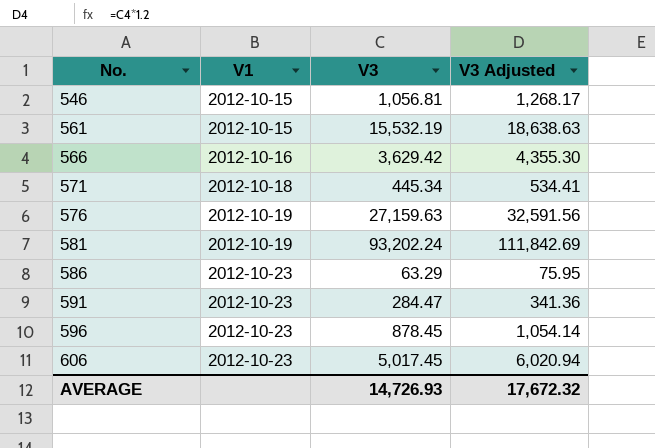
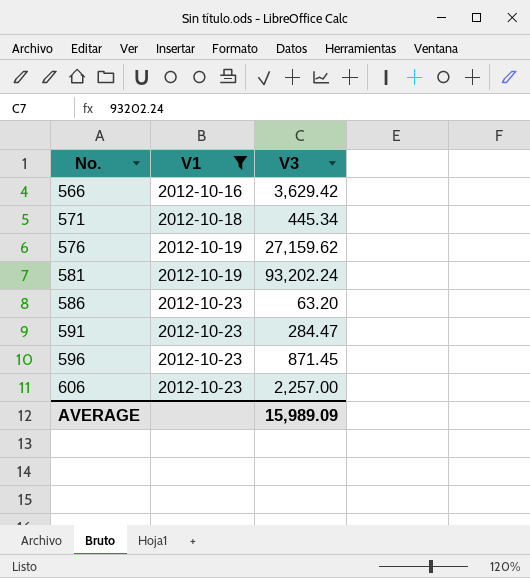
filter: none -> V1 != 2012-10-15
column V3 Adjusted | formula: [V3] * 1.2 -> none
576 | V3: 27,159.63 -> 27,159.62
586 | V3: 63.29 -> 63.20
596 | V3: 878.45 -> 871.45
606 | V3: 5,017.45 -> 2,257.00
AVERAGE | V3: 14,726.93 -> 15,989.09

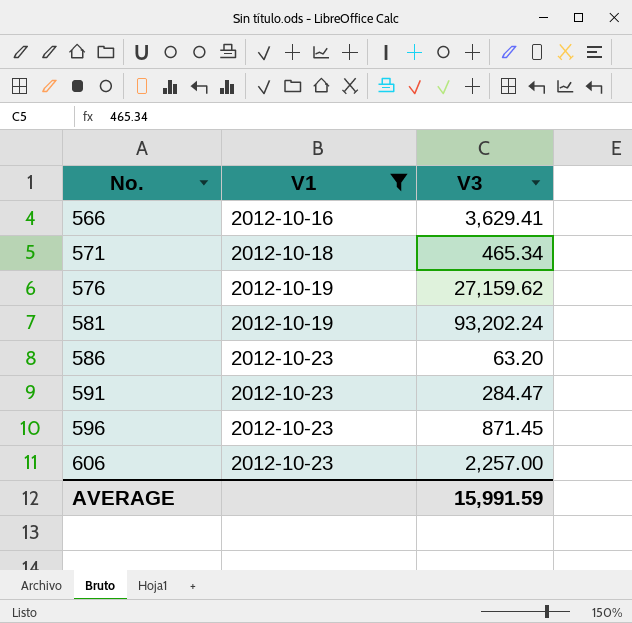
566 | V3: 3,629.42 -> 3,629.41
571 | V3: 445.34 -> 465.34
AVERAGE | V3: 15,989.09 -> 15,991.59

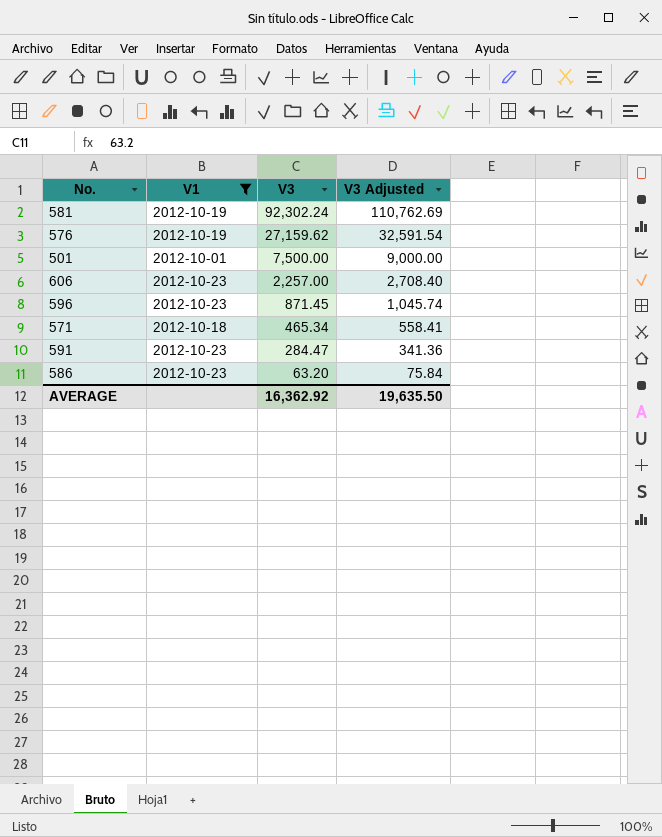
row order: No. ascending -> V3 descending
column V3 Adjusted | formula: none -> [V3] * 1.2
row 566: 2012-10-16 | 3,629.41 -> none
581 | V3: 93,202.24 -> 92,302.24
row 501: none -> 2012-10-01 | 7,500.00 | 9,000.00
AVERAGE | V3: 15,991.59 -> 16,362.92

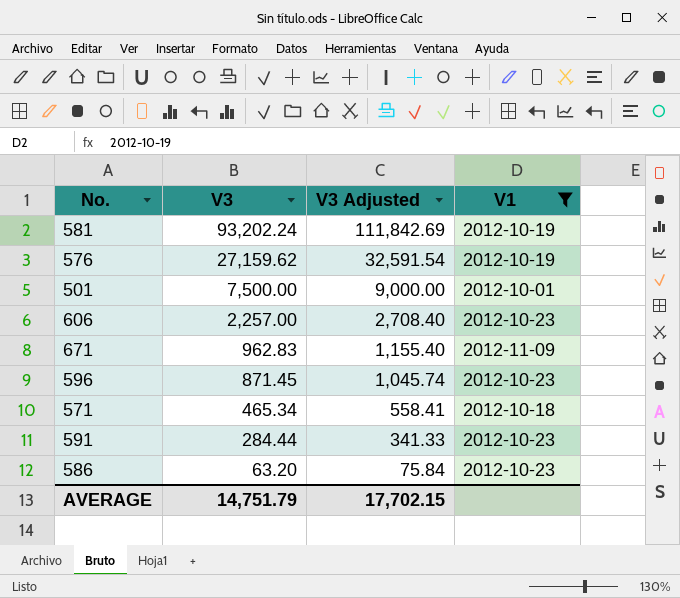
column V1 | position: 2 -> 4
581 | V3: 92,302.24 -> 93,202.24
581 | V3 Adjusted: 110,762.69 -> 111,842.69
row 671: none -> 962.83 | 1,155.40 | 2012-11-09
591 | V3: 284.47 -> 284.44
591 | V3 Adjusted: 341.36 -> 341.33
AVERAGE | V3: 16,362.92 -> 14,751.79
AVERAGE | V3 Adjusted: 19,635.50 -> 17,702.15

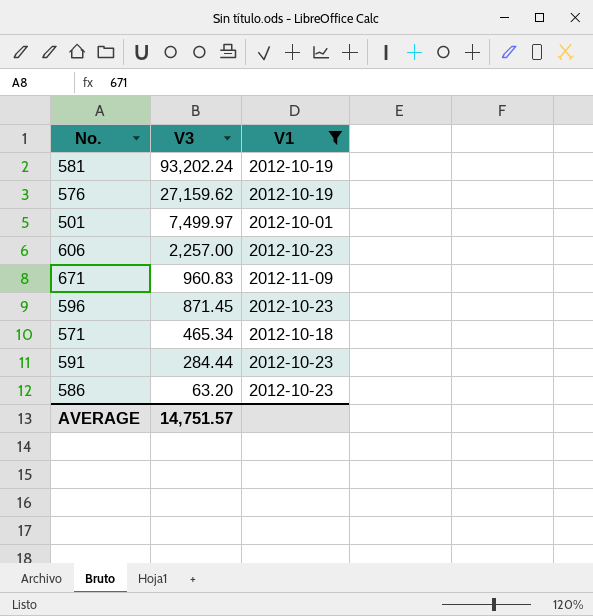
column V3 Adjusted | formula: [V3] * 1.2 -> none
501 | V3: 7,500.00 -> 7,499.97
671 | V3: 962.83 -> 960.83
AVERAGE | V3: 14,751.79 -> 14,751.57

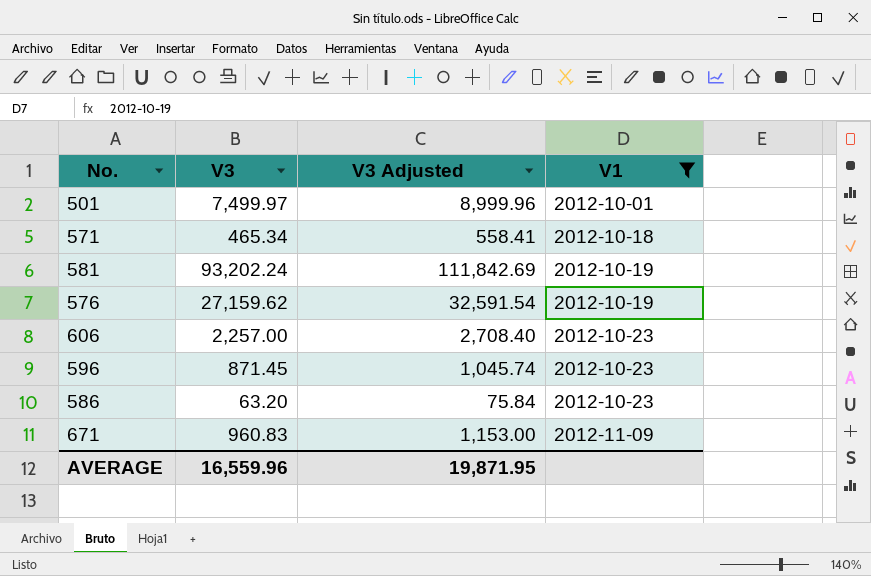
row order: V3 descending -> V1 ascending
column V3 Adjusted | formula: none -> [V3] * 1.2
row 591: 284.44 | 2012-10-23 -> none
AVERAGE | V3: 14,751.57 -> 16,559.96

